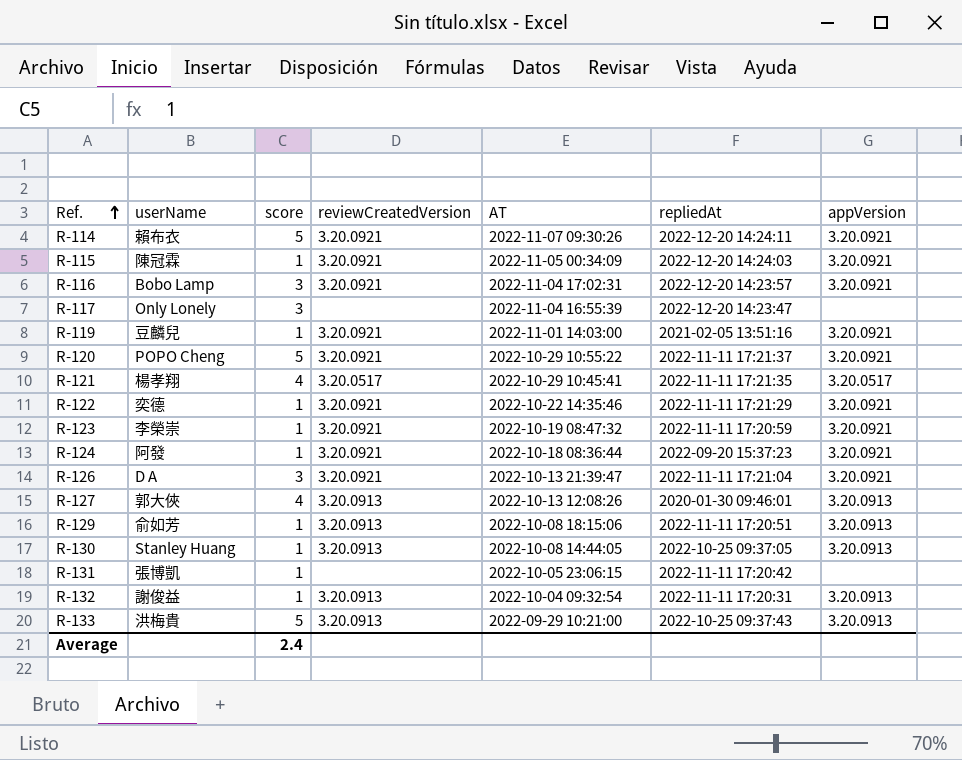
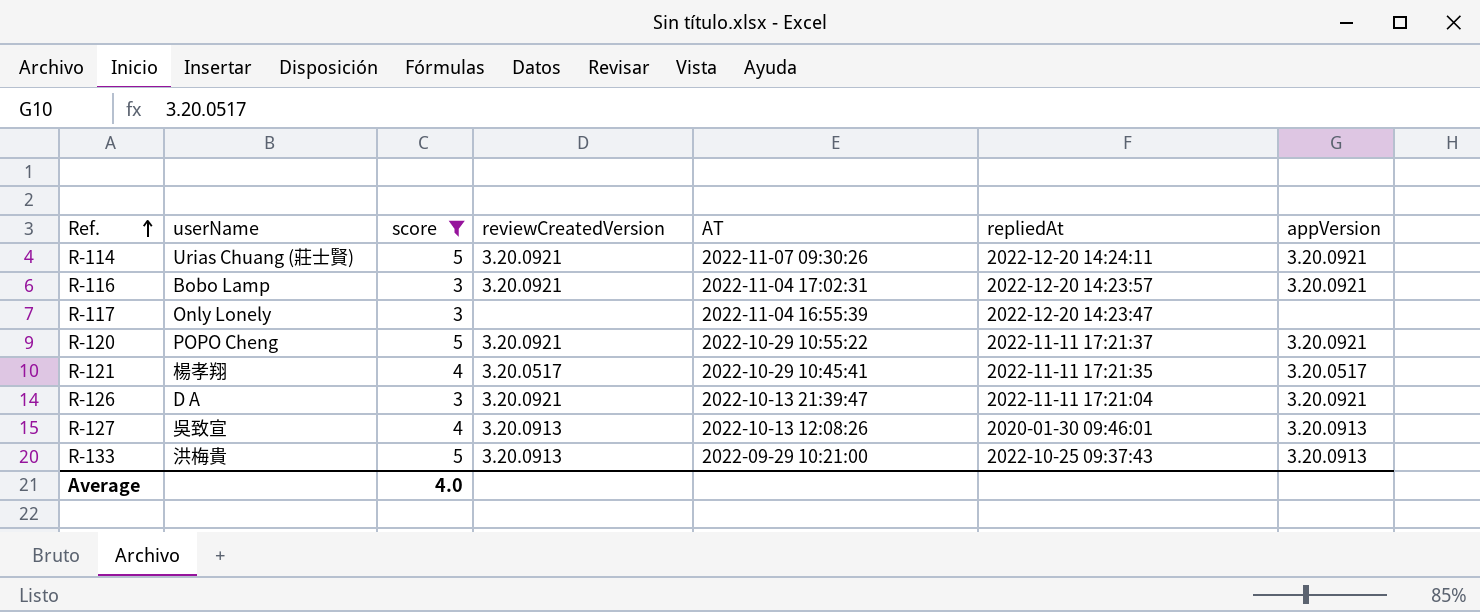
filter: none -> score != 1
R-114 | userName: 賴布衣 -> Urias Chuang (莊士賢)
R-127 | userName: 郭大俠 -> 吳致宣
Average | score: 2.4 -> 4.0

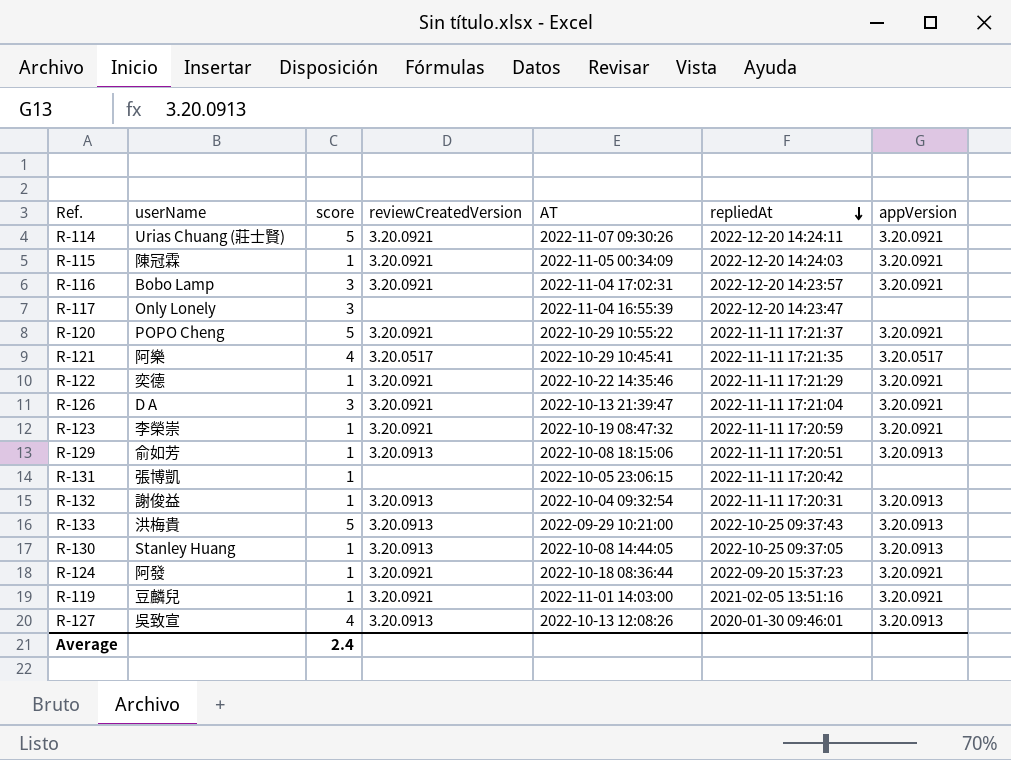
filter: score != 1 -> none
row order: Ref. ascending -> repliedAt descending
R-121 | userName: 楊孝翔 -> 阿樂
Average | score: 4.0 -> 2.4

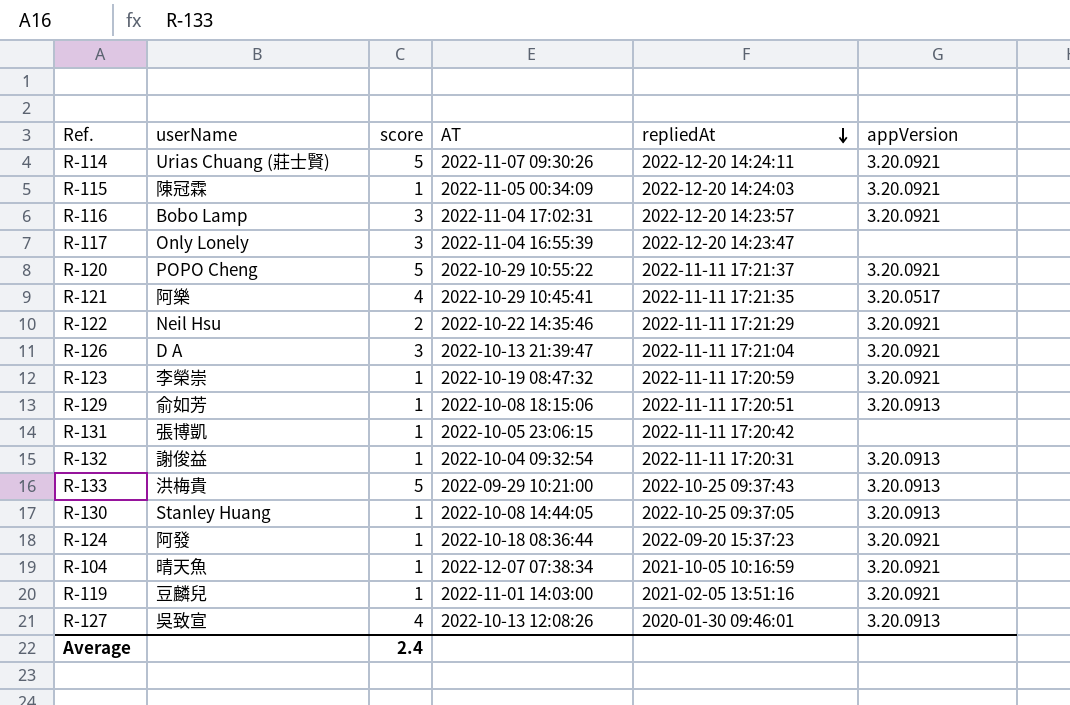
column reviewCreatedVersion | position: 4 -> none
R-122 | userName: 奕德 -> Neil Hsu
R-122 | score: 1 -> 2
row R-104: none -> 晴天魚 | 1 | 2022-12-07 07:38:34 | 2021-10-05 10:16:59 | 3.20.0921

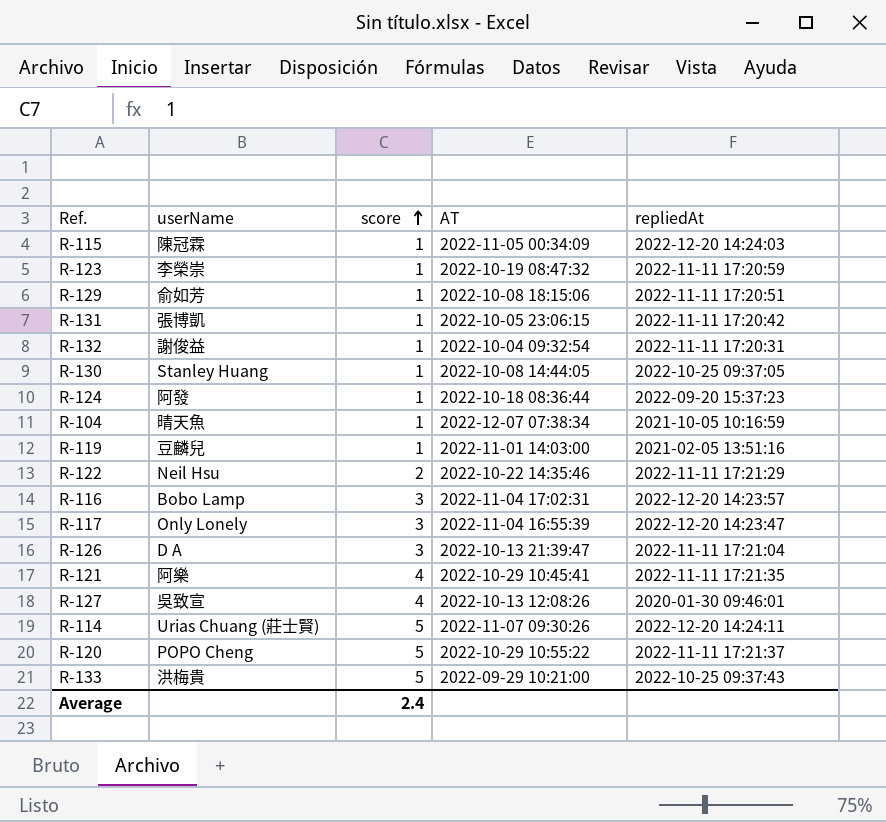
row order: repliedAt descending -> score ascending
column appVersion | position: 6 -> none

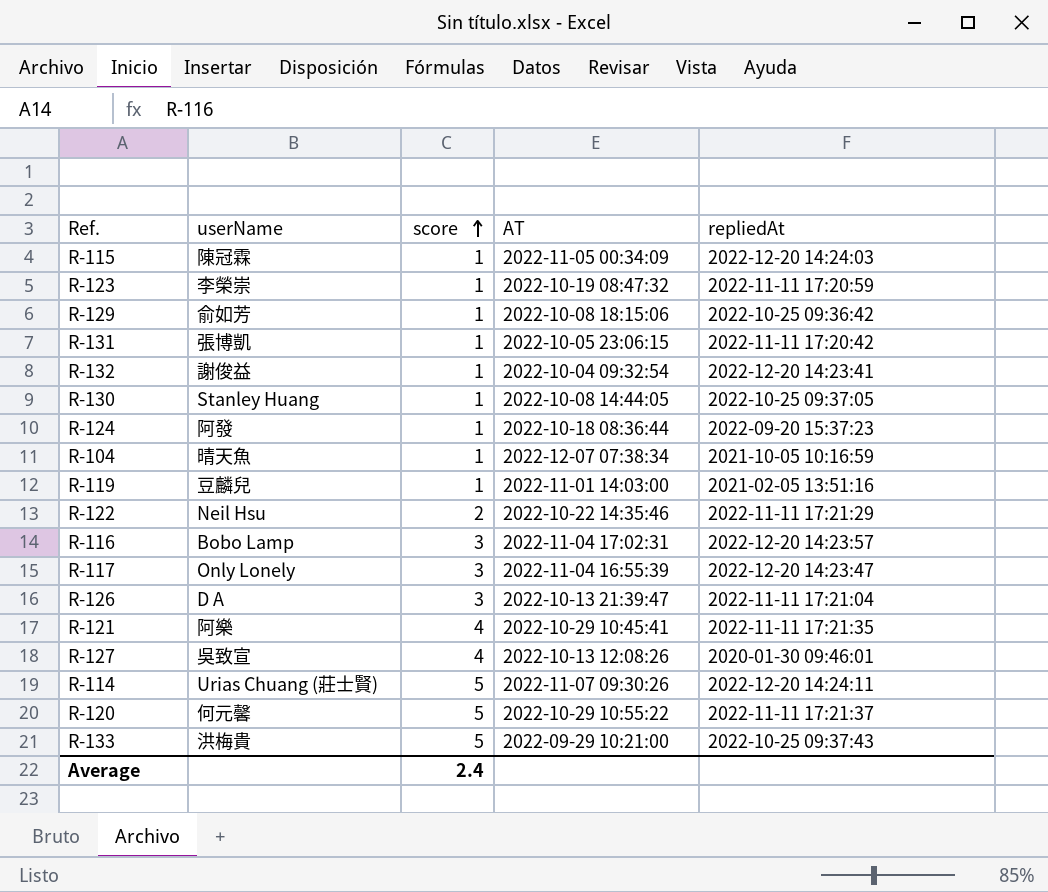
R-129 | repliedAt: 2022-11-11 17:20:51 -> 2022-10-25 09:36:42
R-132 | repliedAt: 2022-11-11 17:20:31 -> 2022-12-20 14:23:41
R-120 | userName: POPO Cheng -> 何元馨

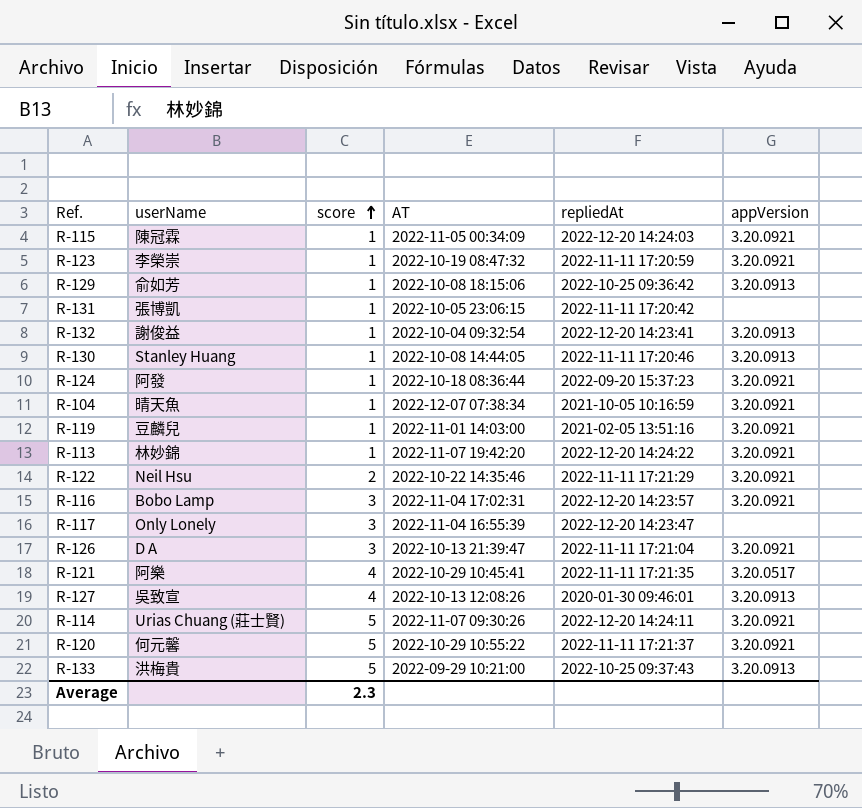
column appVersion | position: none -> 6
R-130 | repliedAt: 2022-10-25 09:37:05 -> 2022-11-11 17:20:46
row R-113: none -> 林妙錦 | 1 | 2022-11-07 19:42:20 | 2022-12-20 14:24:22 | 3.20.0921
Average | score: 2.4 -> 2.3

